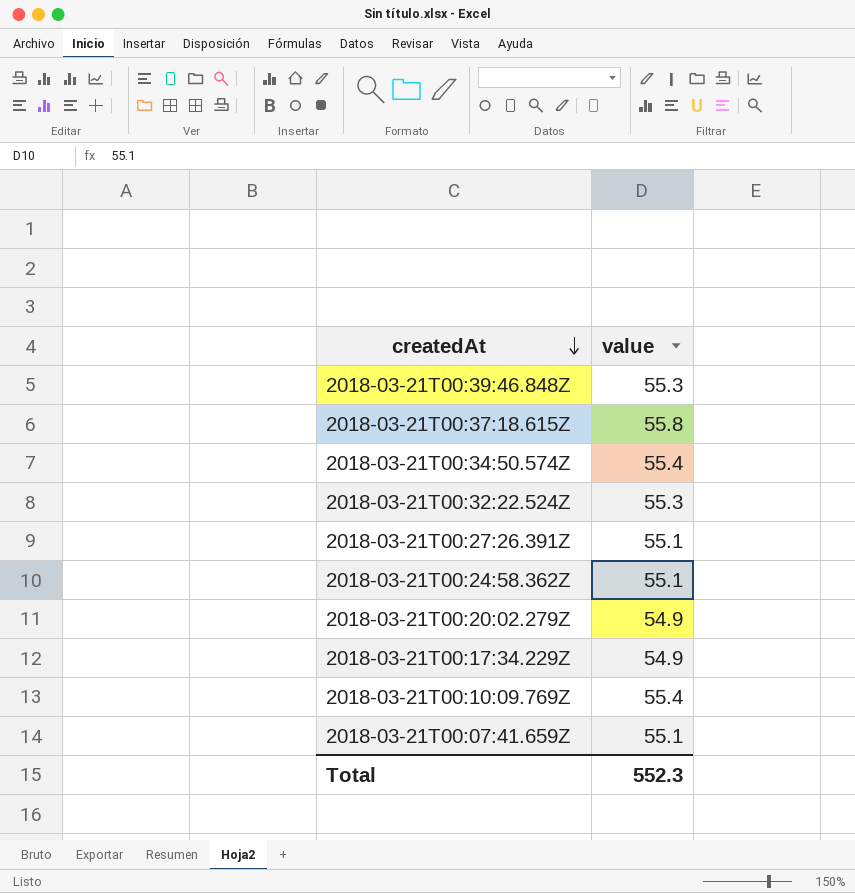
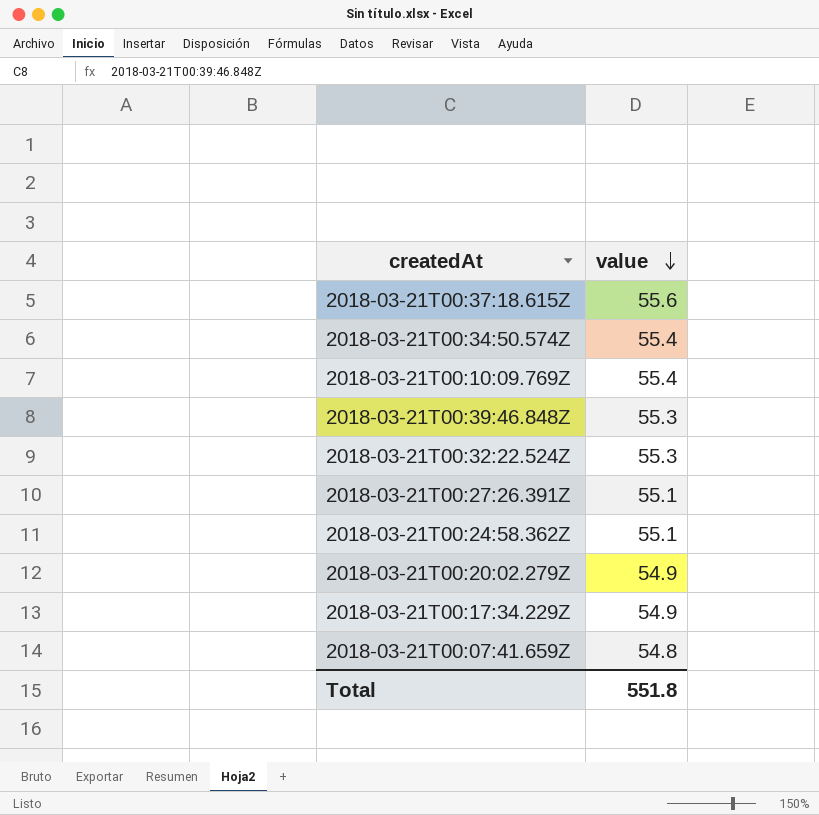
row order: createdAt descending -> value descending
2018-03-21T00:37:18.615Z | value: 55.8 -> 55.6
2018-03-21T00:07:41.659Z | value: 55.1 -> 54.8
Total | value: 552.3 -> 551.8

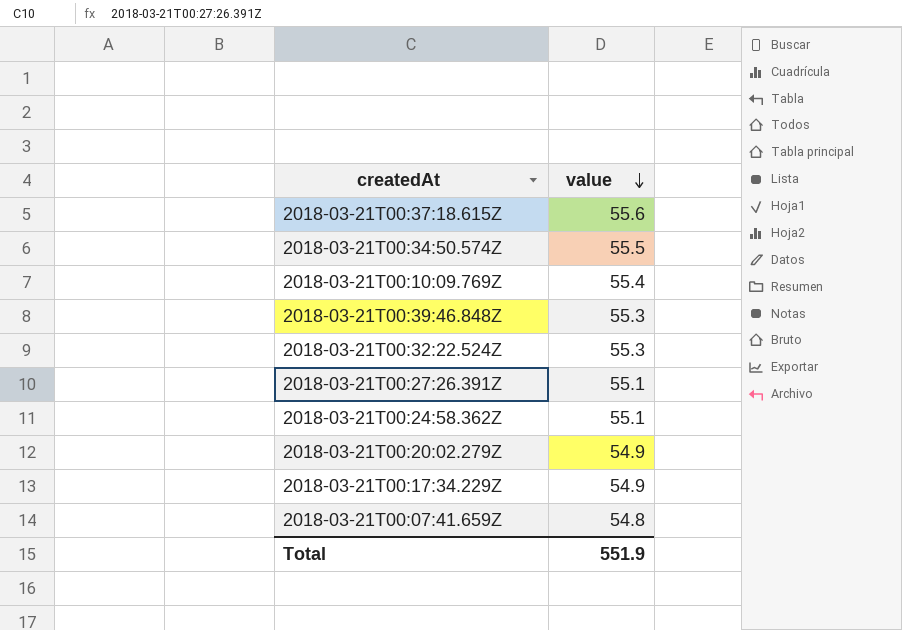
2018-03-21T00:34:50.574Z | value: 55.4 -> 55.5
Total | value: 551.8 -> 551.9

